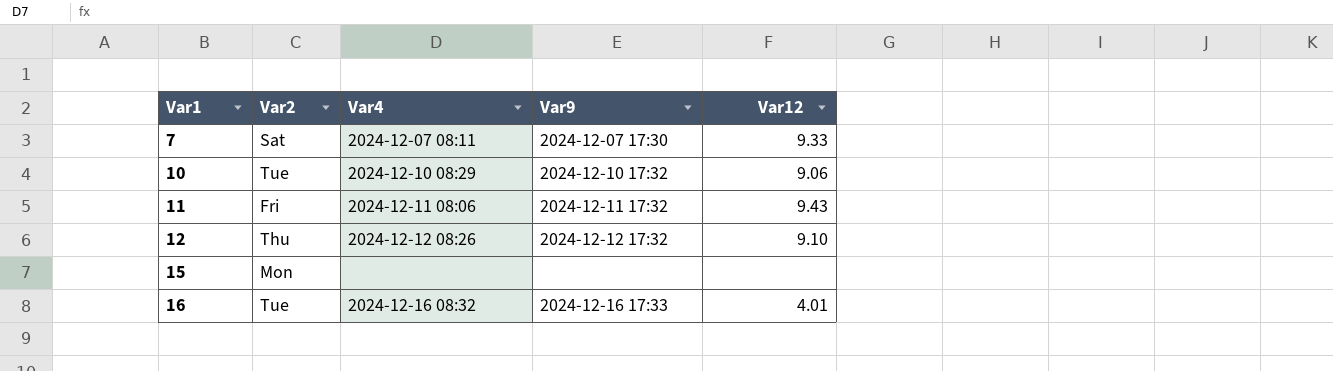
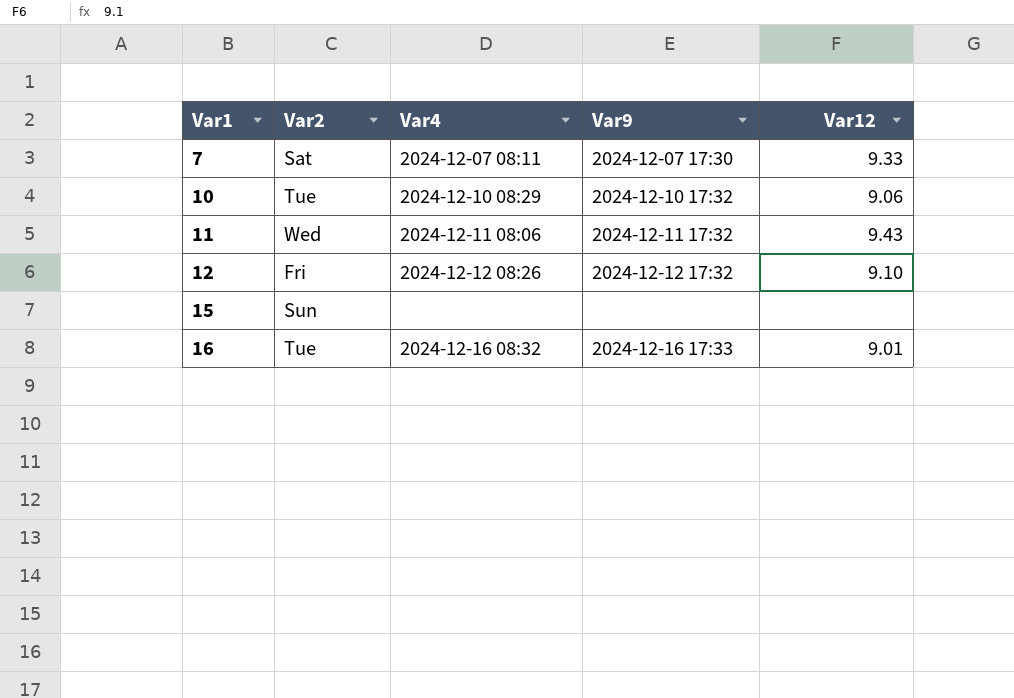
11 | Var2: Fri -> Wed
12 | Var2: Thu -> Fri
15 | Var2: Mon -> Sun
16 | Var12: 4.01 -> 9.01

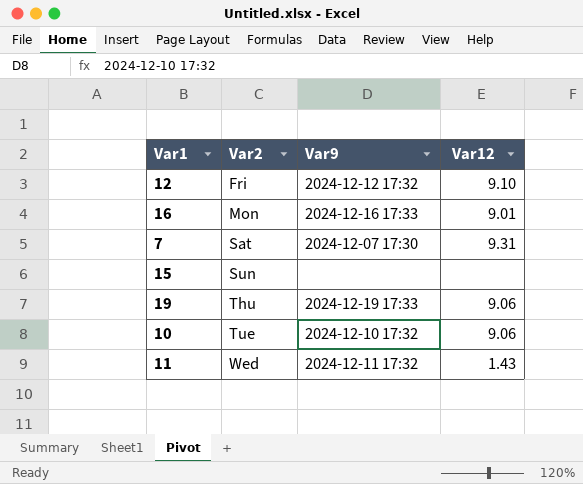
row order: Var1 ascending -> Var2 ascending
column Var4 | position: 3 -> none
16 | Var2: Tue -> Mon
7 | Var12: 9.33 -> 9.31
row 19: none -> Thu | 2024-12-19 17:33 | 9.06
11 | Var12: 9.43 -> 1.43

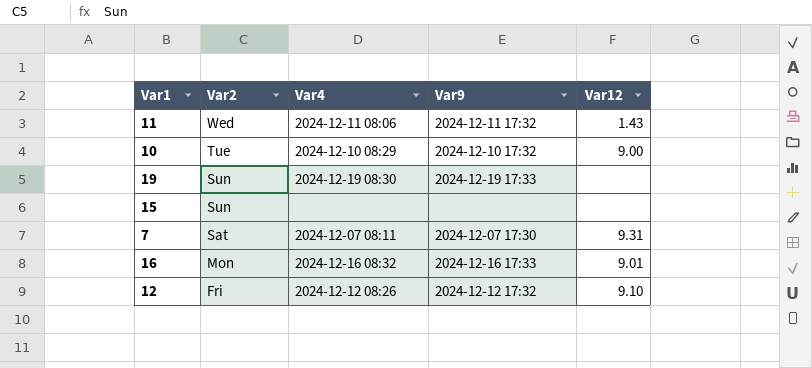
row order: Var2 ascending -> Var2 descending
column Var4 | position: none -> 3
10 | Var12: 9.06 -> 9.00
19 | Var2: Thu -> Sun
19 | Var12: 9.06 -> none

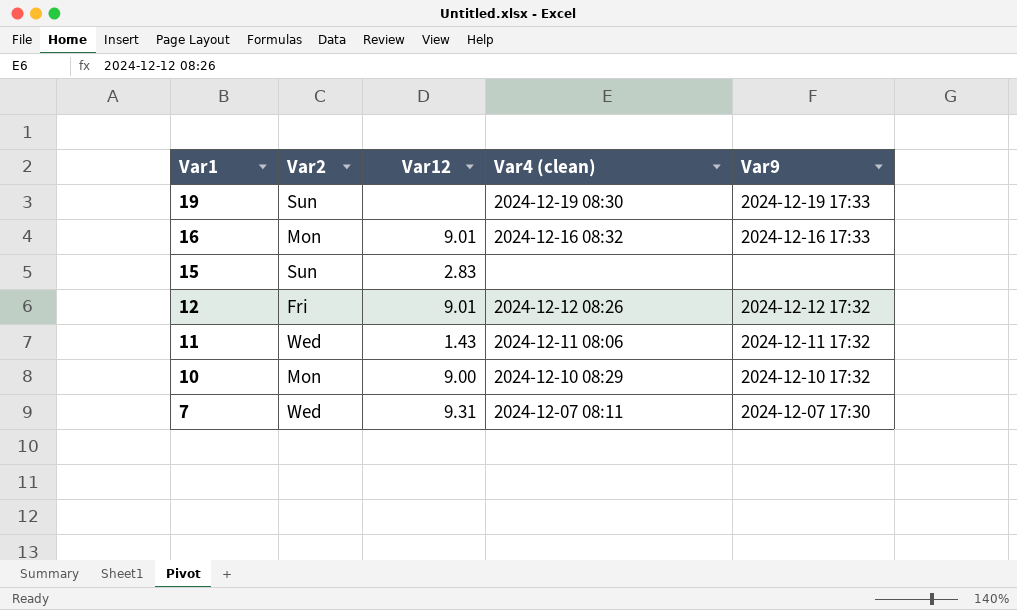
row order: Var2 descending -> Var1 descending
column Var12 | position: 5 -> 3
column name: Var4 -> Var4 (clean)
15 | Var12: none -> 2.83
12 | Var12: 9.10 -> 9.01
10 | Var2: Tue -> Mon
7 | Var2: Sat -> Wed

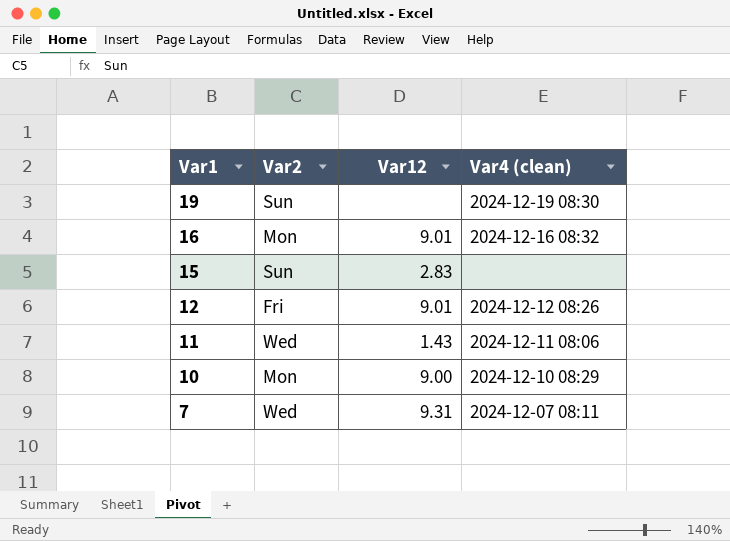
column Var9 | position: 5 -> none

